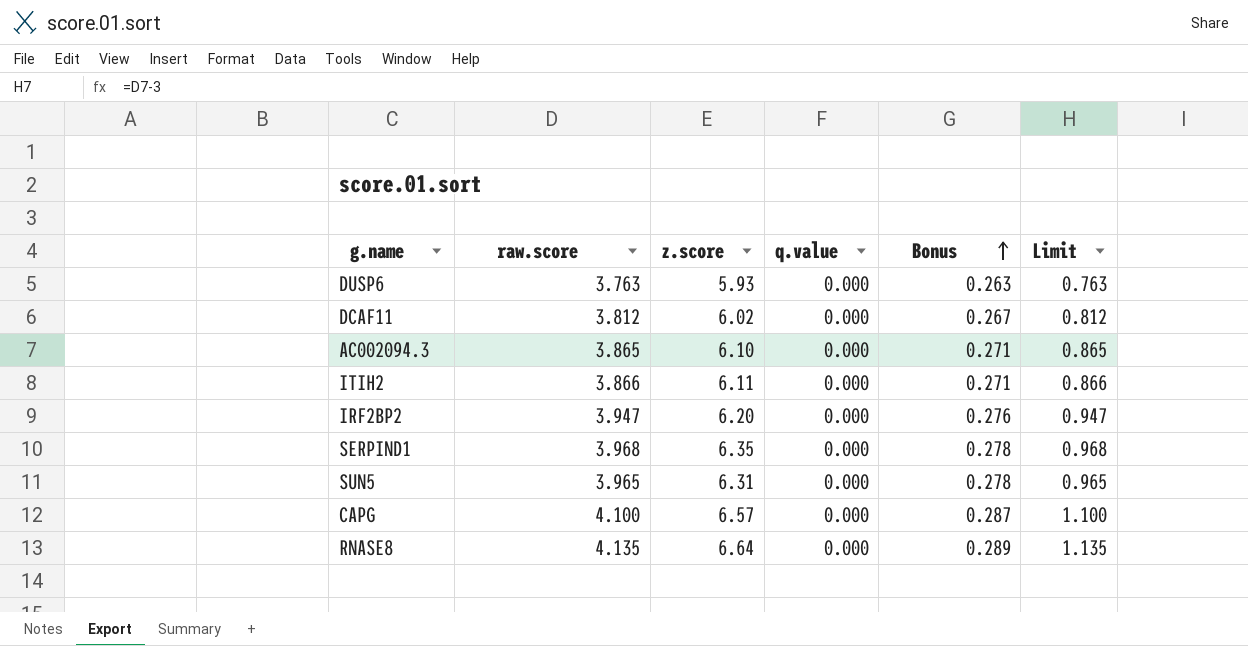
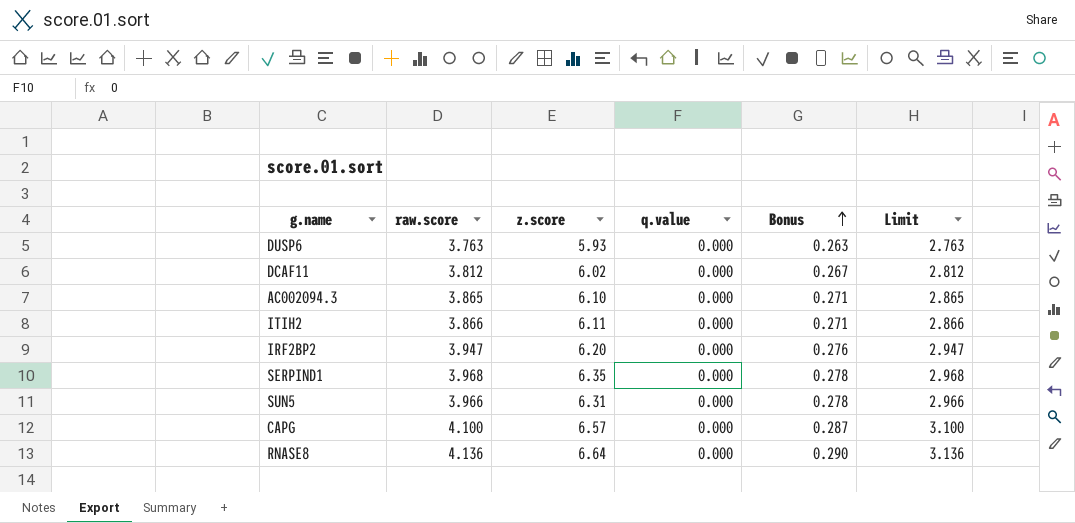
column Limit | formula: [raw.score] - 3 -> [raw.score] - 1
SUN5 | raw.score: 3.965 -> 3.966
RNASE8 | raw.score: 4.135 -> 4.136
RNASE8 | Bonus: 0.289 -> 0.290

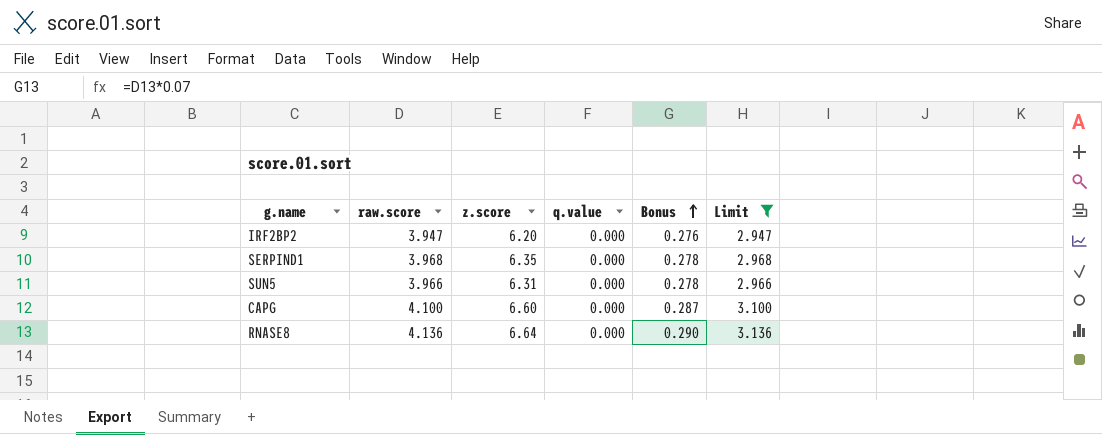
filter: none -> Limit >= 2.947
CAPG | z.score: 6.57 -> 6.60

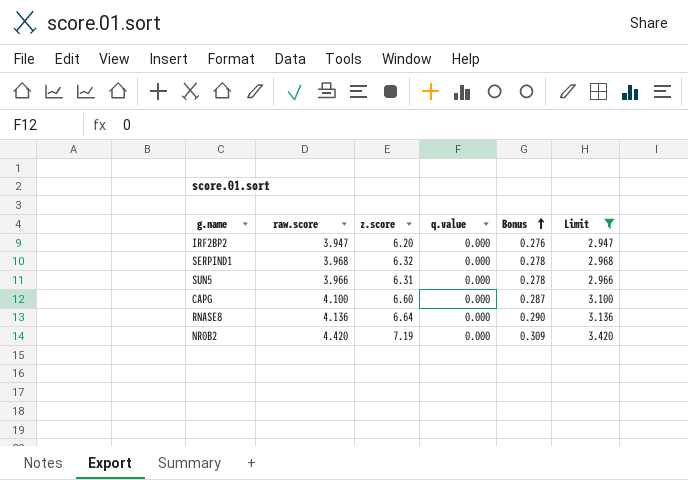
SERPIND1 | z.score: 6.35 -> 6.32
row NR0B2: none -> 4.420 | 7.19 | 0.000 | 0.309 | 3.420

